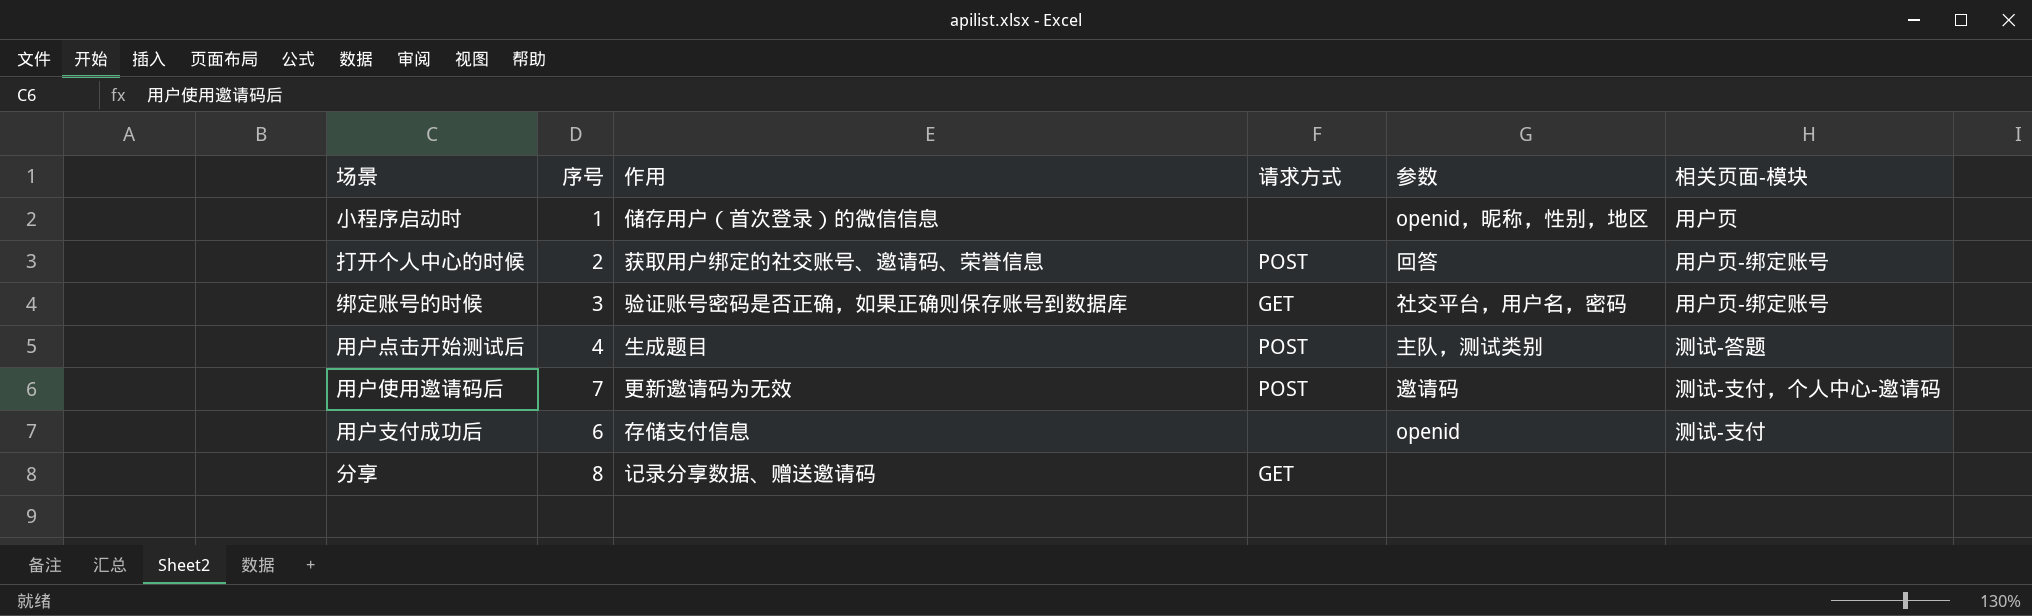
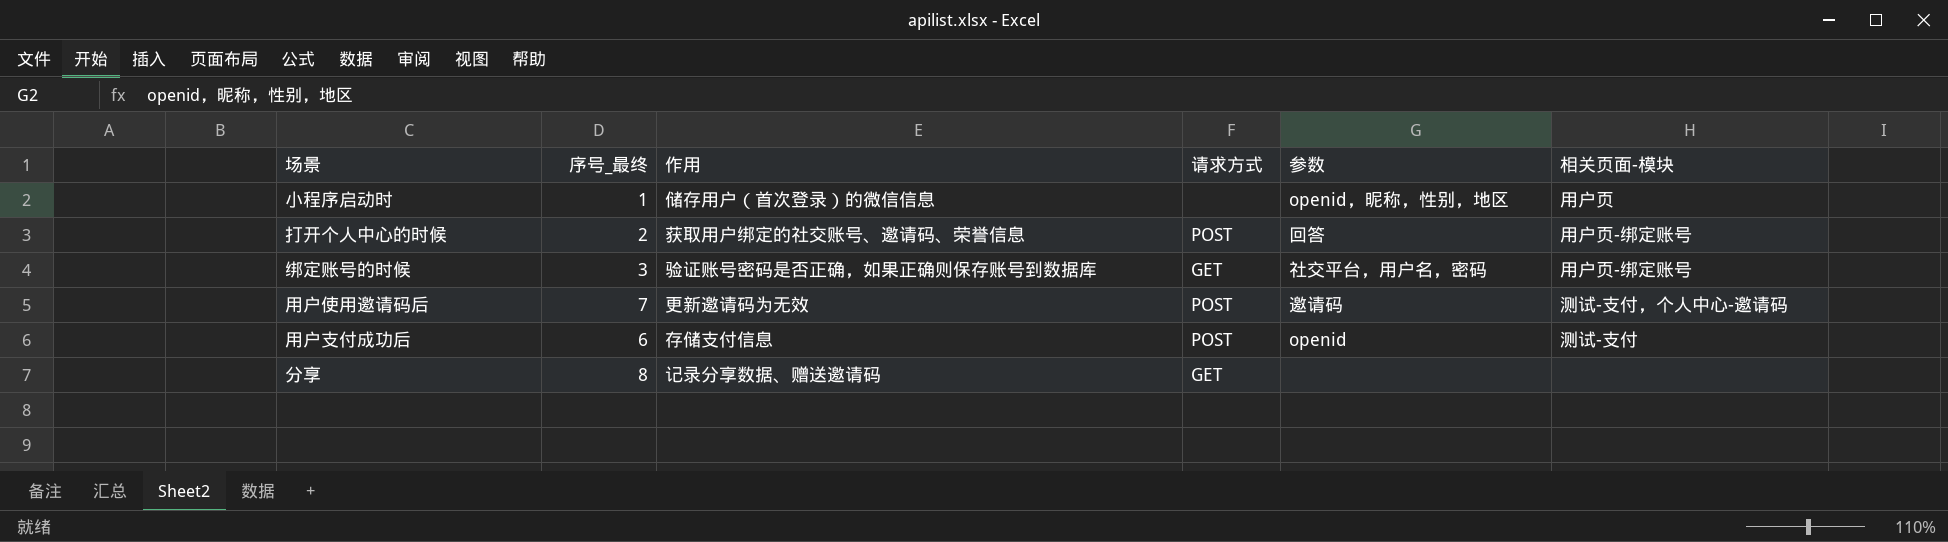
column name: 序号 -> 序号_最终
row 用户点击开始测试后: 4 | 生成题目 | POST | 主队，测试类别 | 测试-答题 -> none
用户支付成功后 | 请求方式: none -> POST

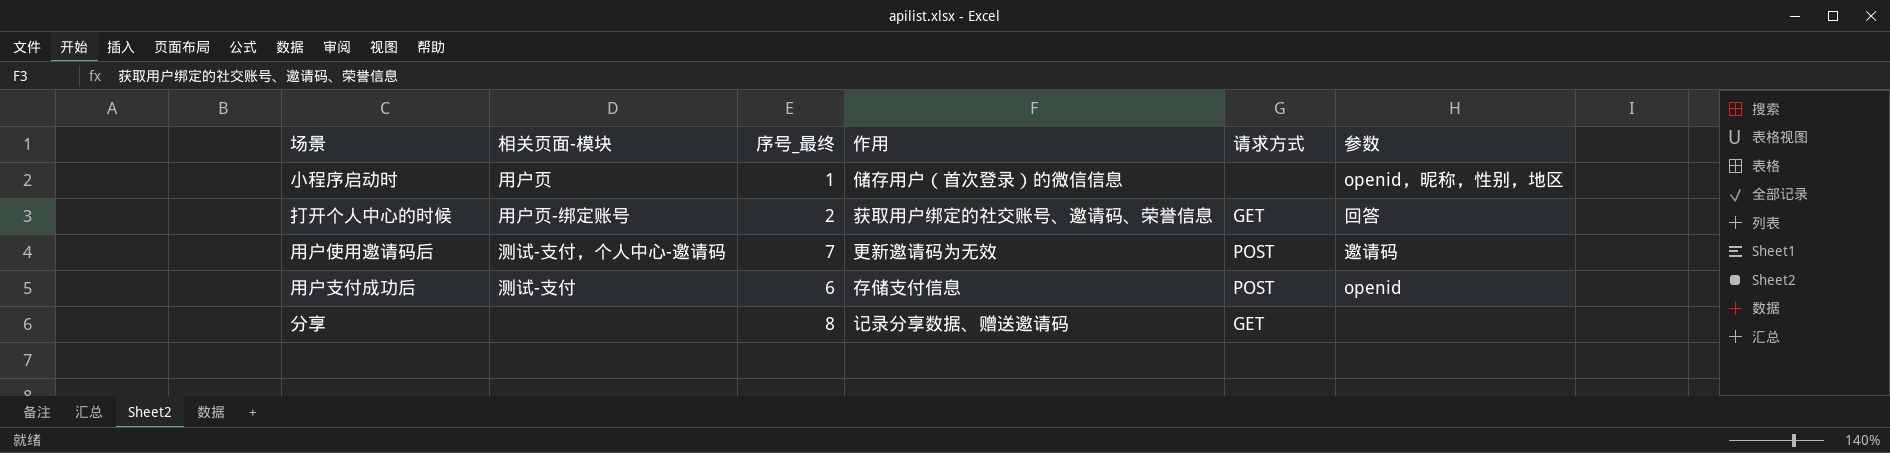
column 相关页面-模块 | position: 6 -> 2
row 绑定账号的时候: 3 | 验证账号密码是否正确，如果正确则保存账号到数据库 | GET | 社交平台，用户名，密码 | 用户页-绑定账号 -> none
打开个人中心的时候 | 请求方式: POST -> GET

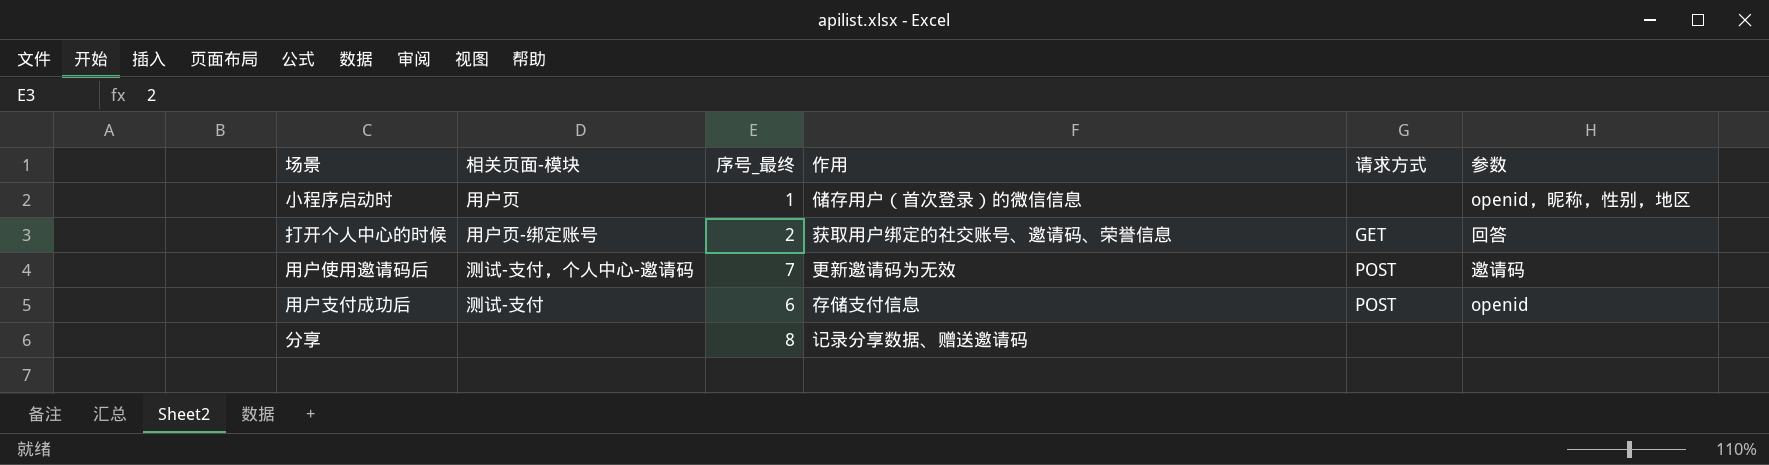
分享 | 请求方式: GET -> none

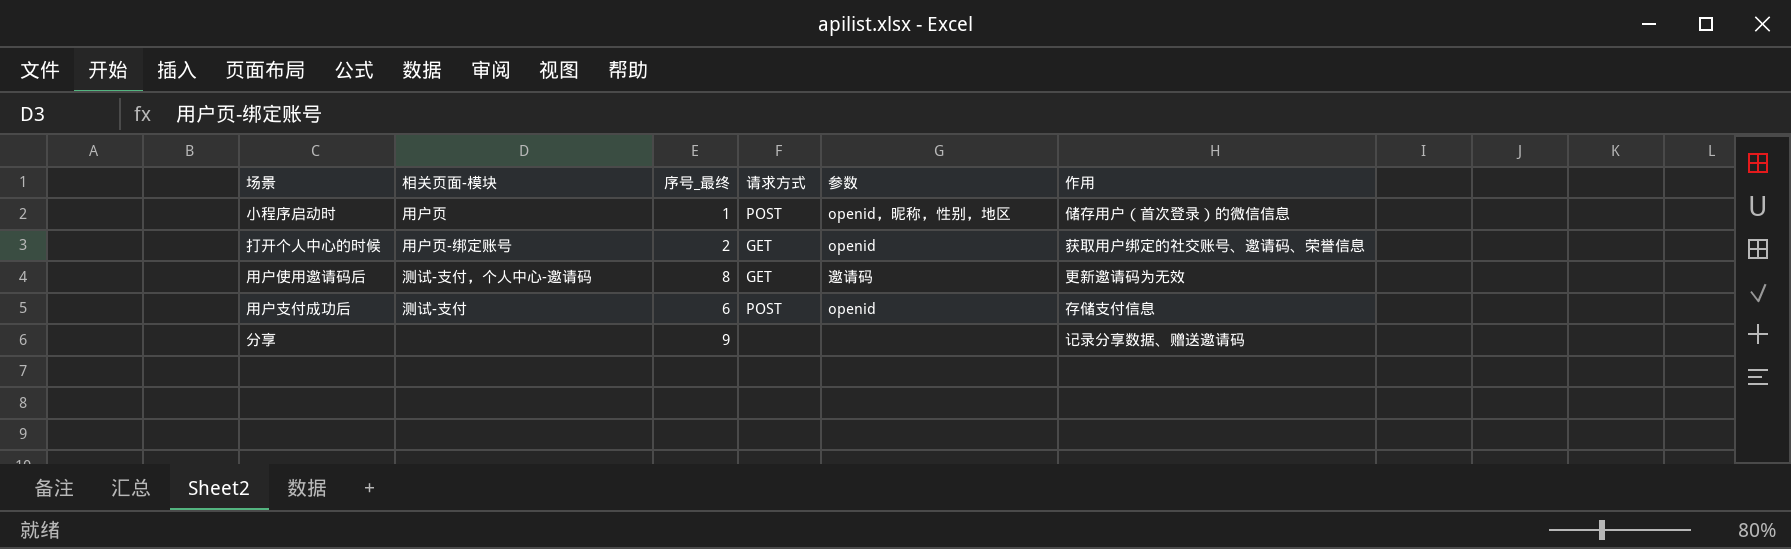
column 作用 | position: 4 -> 6
小程序启动时 | 请求方式: none -> POST
打开个人中心的时候 | 参数: 回答 -> openid
用户使用邀请码后 | 序号_最终: 7 -> 8
用户使用邀请码后 | 请求方式: POST -> GET
分享 | 序号_最终: 8 -> 9

